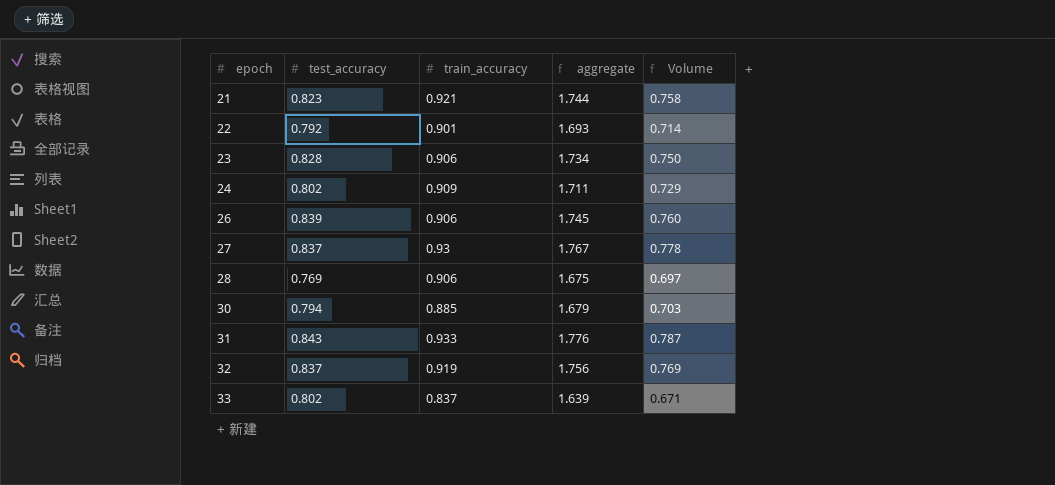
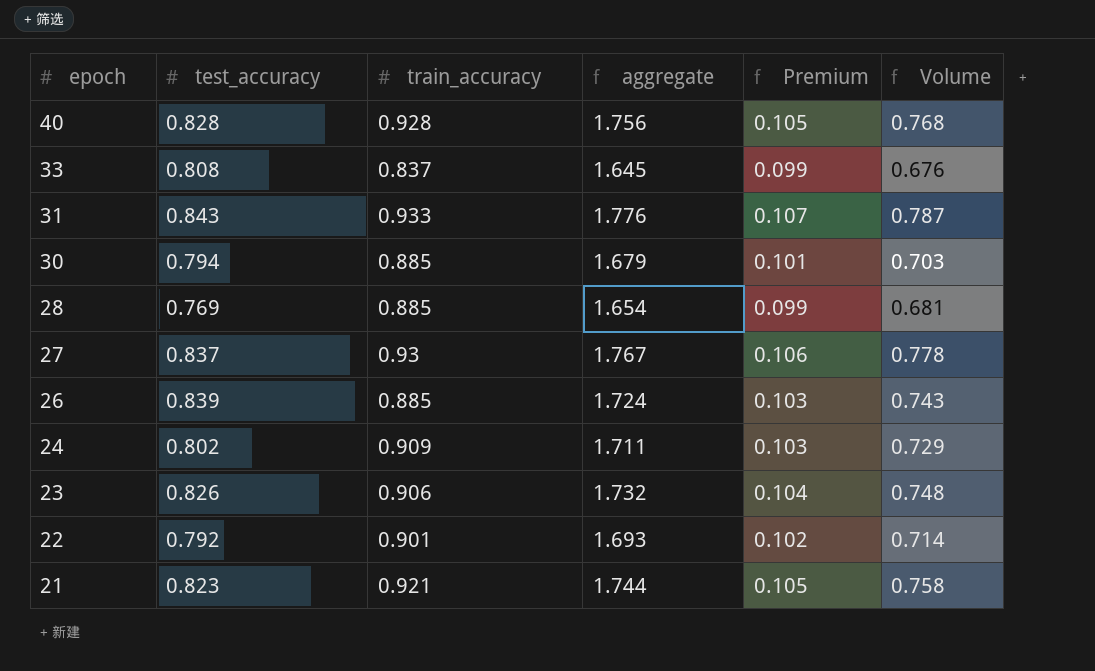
row order: epoch ascending -> epoch descending
column Premium | formula: none -> [aggregate] * 0.06
row 32: 0.837 | 0.919 | 1.756 | 0.769 -> none
row 40: none -> 0.828 | 0.928 | 1.756 | 0.105 | 0.768
33 | test_accuracy: 0.802 -> 0.808
33 | aggregate: 1.639 -> 1.645
33 | Volume: 0.671 -> 0.676
28 | train_accuracy: 0.906 -> 0.885
28 | aggregate: 1.675 -> 1.654
28 | Volume: 0.697 -> 0.681
26 | train_accuracy: 0.906 -> 0.885
26 | aggregate: 1.745 -> 1.724
26 | Volume: 0.760 -> 0.743
23 | test_accuracy: 0.828 -> 0.826
23 | aggregate: 1.734 -> 1.732
23 | Volume: 0.750 -> 0.748

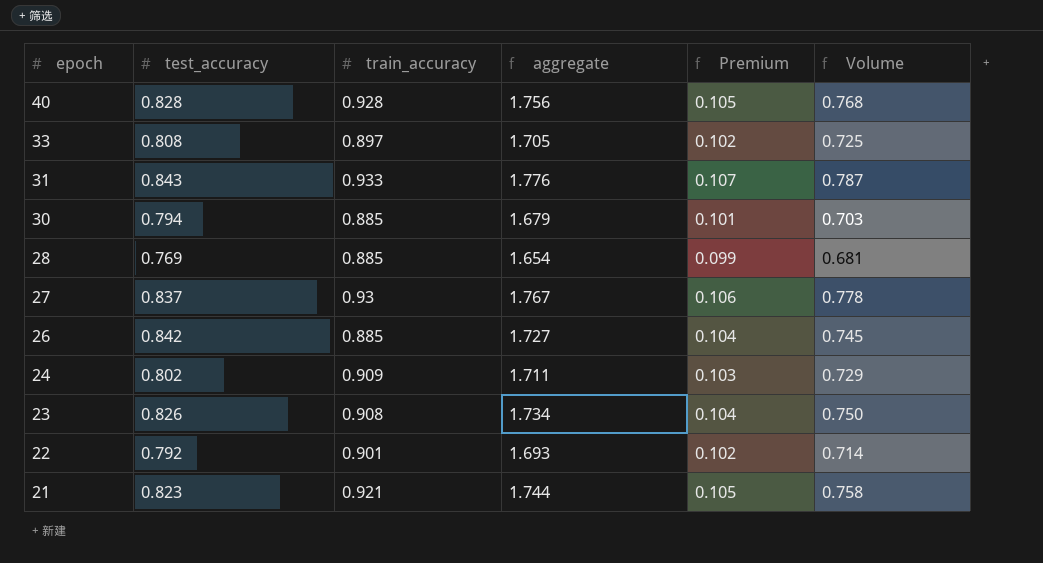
33 | train_accuracy: 0.837 -> 0.897
33 | aggregate: 1.645 -> 1.705
33 | Premium: 0.099 -> 0.102
33 | Volume: 0.676 -> 0.725
26 | test_accuracy: 0.839 -> 0.842
26 | aggregate: 1.724 -> 1.727
26 | Premium: 0.103 -> 0.104
26 | Volume: 0.743 -> 0.745
23 | train_accuracy: 0.906 -> 0.908
23 | aggregate: 1.732 -> 1.734
23 | Volume: 0.748 -> 0.750

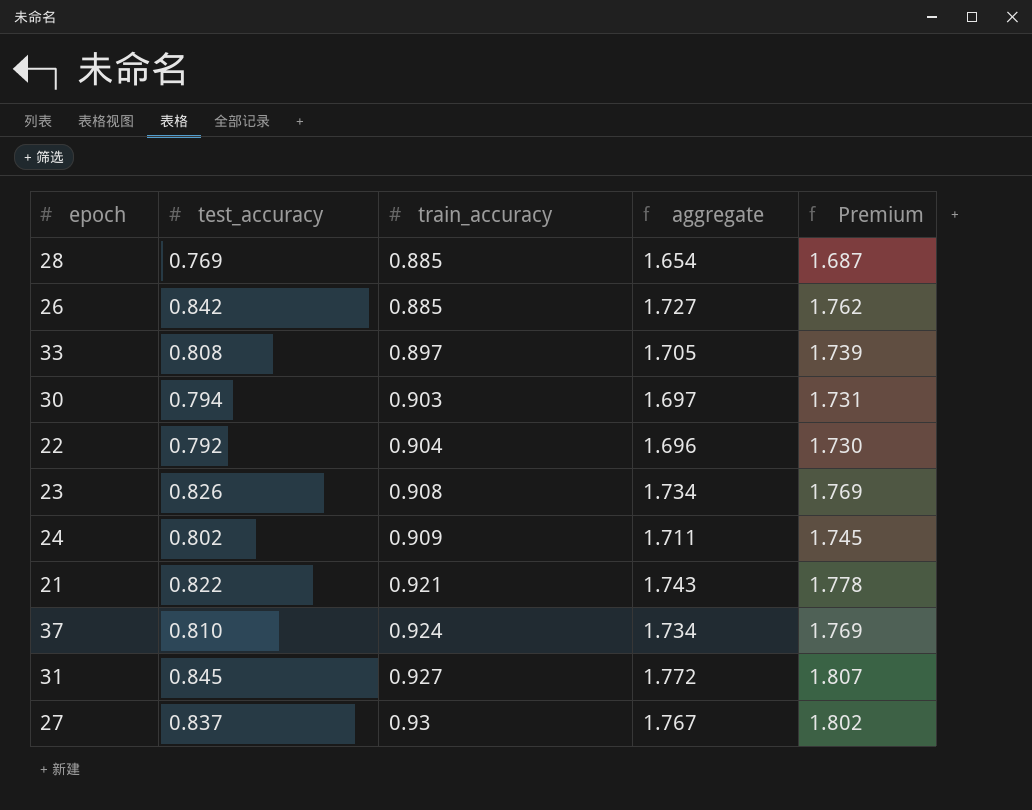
row order: epoch descending -> train_accuracy ascending
column Volume | formula: [test_accuracy] * [train_accuracy] -> none
column Premium | formula: [aggregate] * 0.06 -> [aggregate] * 1.02
row 40: 0.828 | 0.928 | 1.756 | 0.105 | 0.768 -> none
30 | train_accuracy: 0.885 -> 0.903
30 | aggregate: 1.679 -> 1.697
22 | train_accuracy: 0.901 -> 0.904
22 | aggregate: 1.693 -> 1.696
21 | test_accuracy: 0.823 -> 0.822
21 | aggregate: 1.744 -> 1.743
row 37: none -> 0.810 | 0.924 | 1.734 | 1.769
31 | test_accuracy: 0.843 -> 0.845
31 | train_accuracy: 0.933 -> 0.927
31 | aggregate: 1.776 -> 1.772

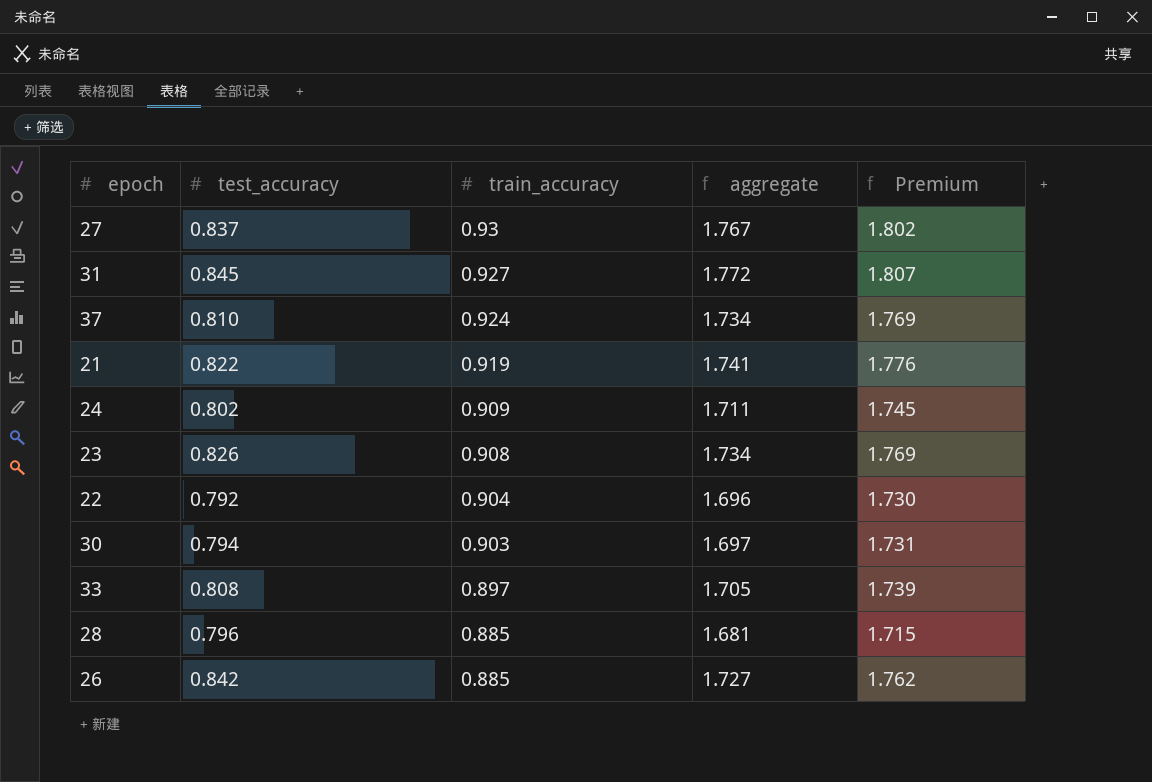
row order: train_accuracy ascending -> train_accuracy descending
21 | train_accuracy: 0.921 -> 0.919
21 | aggregate: 1.743 -> 1.741
21 | Premium: 1.778 -> 1.776
28 | test_accuracy: 0.769 -> 0.796
28 | aggregate: 1.654 -> 1.681
28 | Premium: 1.687 -> 1.715

